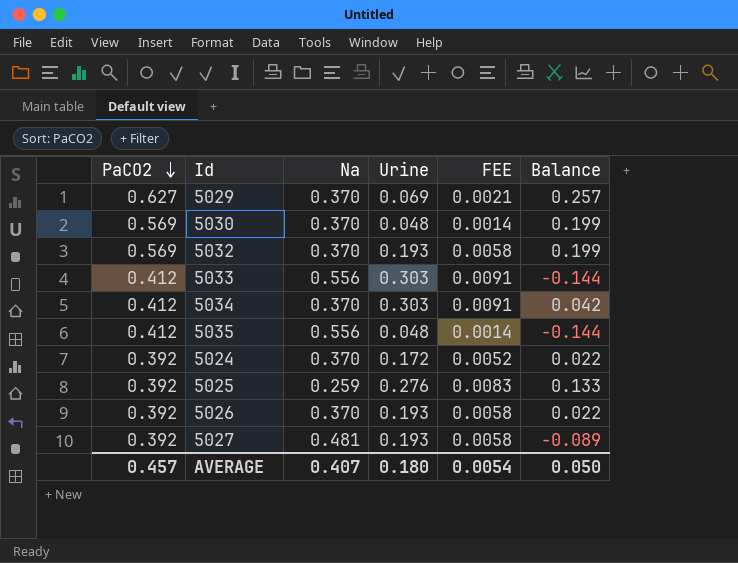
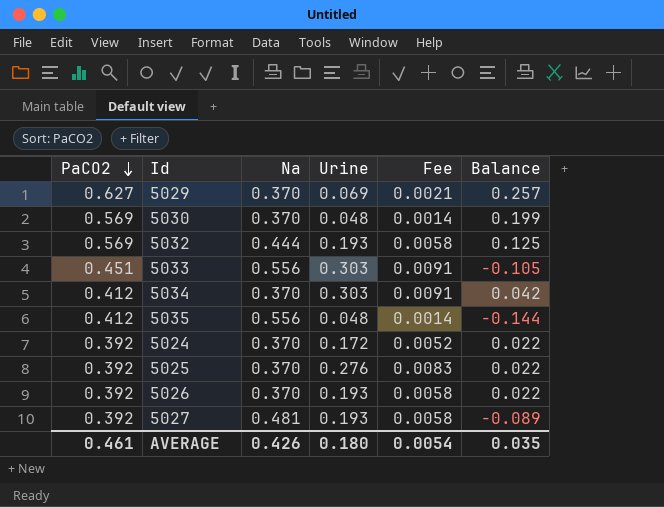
column name: FEE -> Fee
5032 | Na: 0.370 -> 0.444
5032 | Balance: 0.199 -> 0.125
5033 | PaCO2: 0.412 -> 0.451
5033 | Balance: -0.144 -> -0.105
5025 | Na: 0.259 -> 0.370
5025 | Balance: 0.133 -> 0.022
AVERAGE | PaCO2: 0.457 -> 0.461
AVERAGE | Na: 0.407 -> 0.426
AVERAGE | Balance: 0.050 -> 0.035

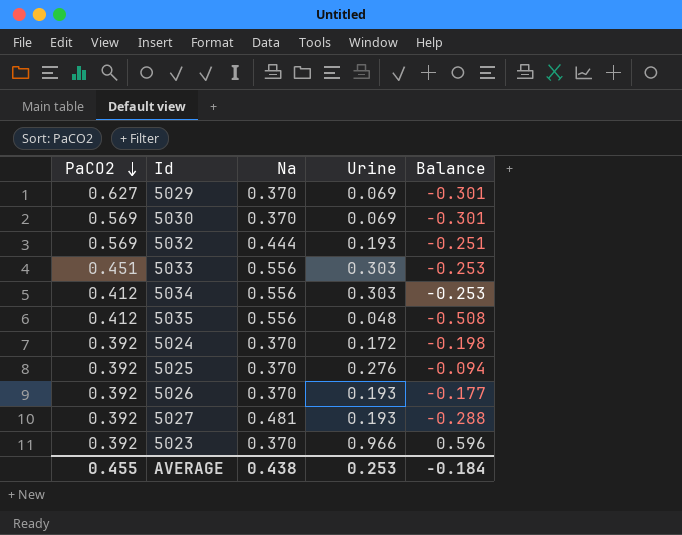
column Fee | formula: [Urine] * 0.03 -> none
column Balance | formula: [PaCO2] - [Na] -> [Urine] - [Na]
5030 | Urine: 0.048 -> 0.069
5034 | Na: 0.370 -> 0.556
row 5023: none -> 0.392 | 0.370 | 0.966 | 0.596
AVERAGE | PaCO2: 0.461 -> 0.455
AVERAGE | Na: 0.426 -> 0.438
AVERAGE | Urine: 0.180 -> 0.253
AVERAGE | Balance: 0.035 -> -0.184

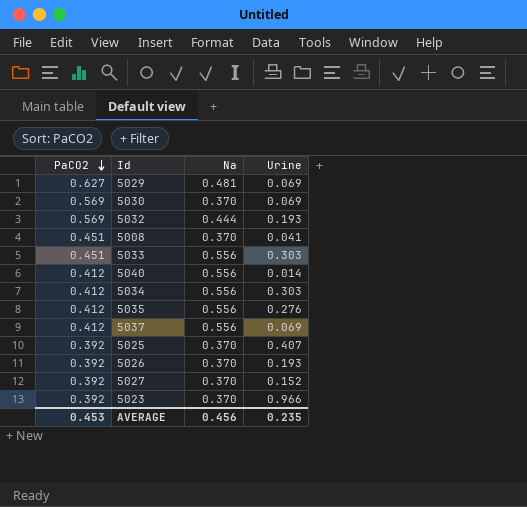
column Balance | formula: [Urine] - [Na] -> none
row 5024: 0.392 | 0.370 | 0.172 | -0.198 -> none
5029 | Na: 0.370 -> 0.481
row 5008: none -> 0.451 | 0.370 | 0.041
row 5040: none -> 0.412 | 0.556 | 0.014
5035 | Urine: 0.048 -> 0.276
row 5037: none -> 0.412 | 0.556 | 0.069
5025 | Urine: 0.276 -> 0.407
5027 | Na: 0.481 -> 0.370
5027 | Urine: 0.193 -> 0.152
AVERAGE | PaCO2: 0.455 -> 0.453
AVERAGE | Na: 0.438 -> 0.456
AVERAGE | Urine: 0.253 -> 0.235

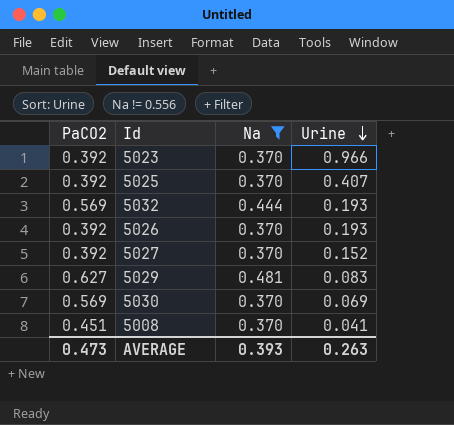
filter: none -> Na != 0.556
row order: PaCO2 descending -> Urine descending
5029 | Urine: 0.069 -> 0.083
AVERAGE | PaCO2: 0.453 -> 0.473
AVERAGE | Na: 0.456 -> 0.393
AVERAGE | Urine: 0.235 -> 0.263

